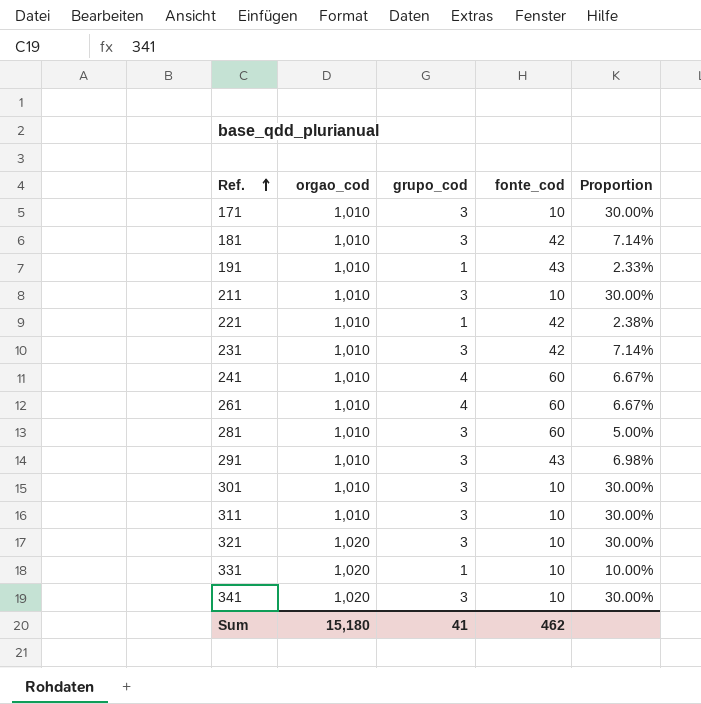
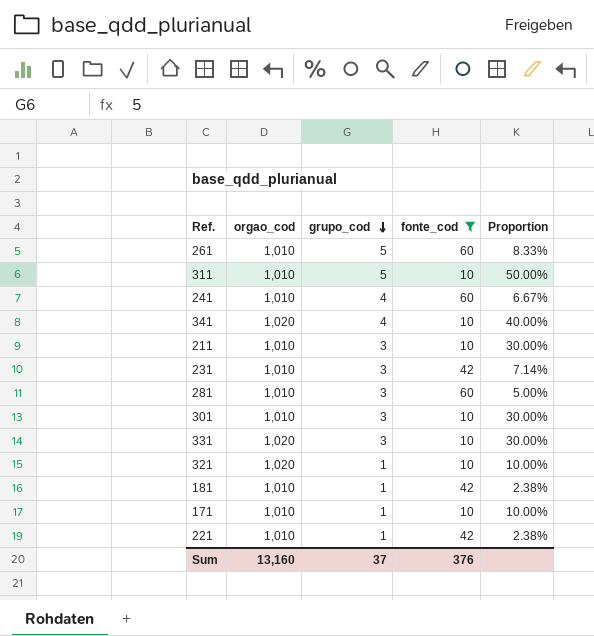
filter: none -> fonte_cod != 43
row order: Ref. ascending -> grupo_cod descending
261 | grupo_cod: 4 -> 5
261 | Proportion: 6.67% -> 8.33%
311 | grupo_cod: 3 -> 5
311 | Proportion: 30.00% -> 50.00%
341 | grupo_cod: 3 -> 4
341 | Proportion: 30.00% -> 40.00%
331 | grupo_cod: 1 -> 3
331 | Proportion: 10.00% -> 30.00%
321 | grupo_cod: 3 -> 1
321 | Proportion: 30.00% -> 10.00%
181 | grupo_cod: 3 -> 1
181 | Proportion: 7.14% -> 2.38%
171 | grupo_cod: 3 -> 1
171 | Proportion: 30.00% -> 10.00%
Sum | orgao_cod: 15,180 -> 13,160
Sum | grupo_cod: 41 -> 37
Sum | fonte_cod: 462 -> 376

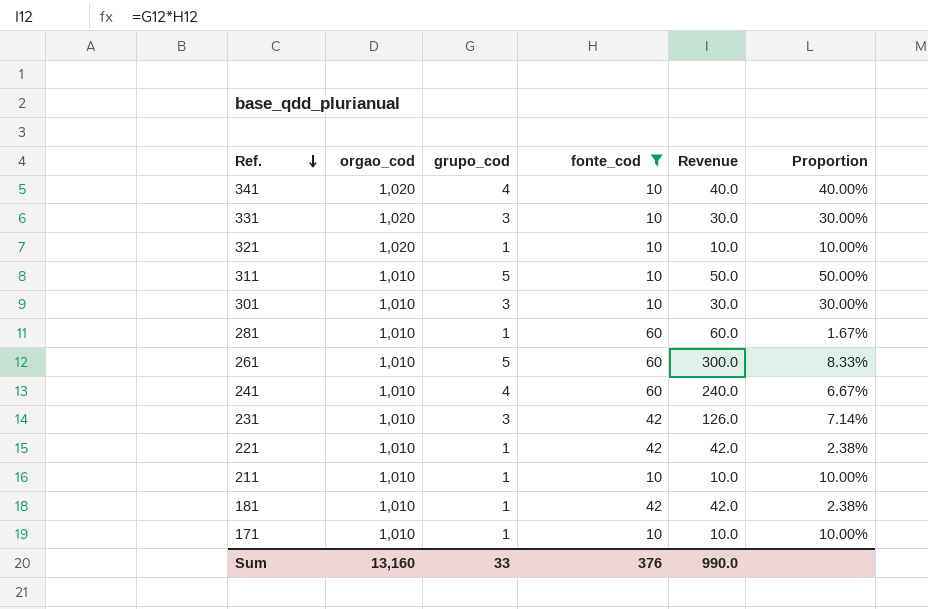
row order: grupo_cod descending -> Ref. descending
column Revenue | formula: none -> [grupo_cod] * [fonte_cod]
281 | grupo_cod: 3 -> 1
281 | Proportion: 5.00% -> 1.67%
211 | grupo_cod: 3 -> 1
211 | Proportion: 30.00% -> 10.00%
Sum | grupo_cod: 37 -> 33

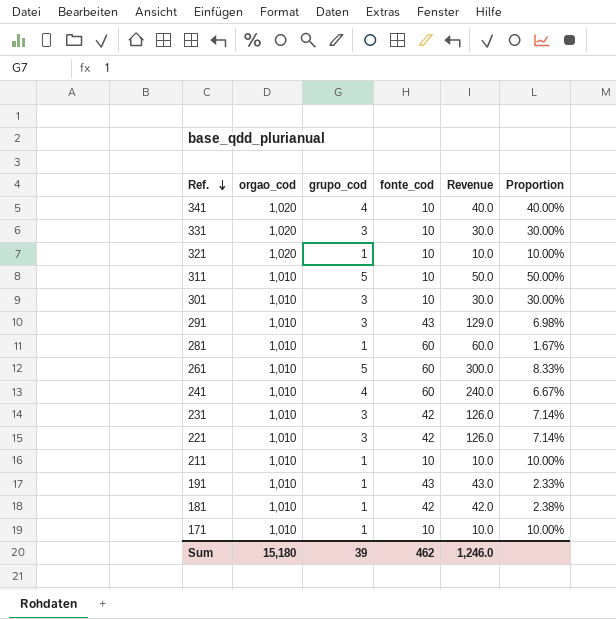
filter: fonte_cod != 43 -> none
221 | grupo_cod: 1 -> 3
221 | Revenue: 42.0 -> 126.0
221 | Proportion: 2.38% -> 7.14%
Sum | orgao_cod: 13,160 -> 15,180
Sum | grupo_cod: 33 -> 39
Sum | fonte_cod: 376 -> 462
Sum | Revenue: 990.0 -> 1,246.0

